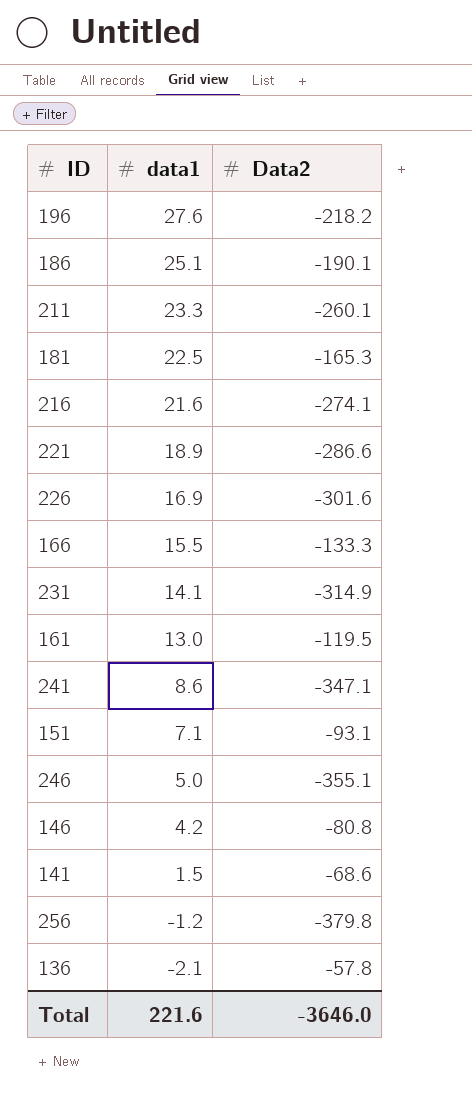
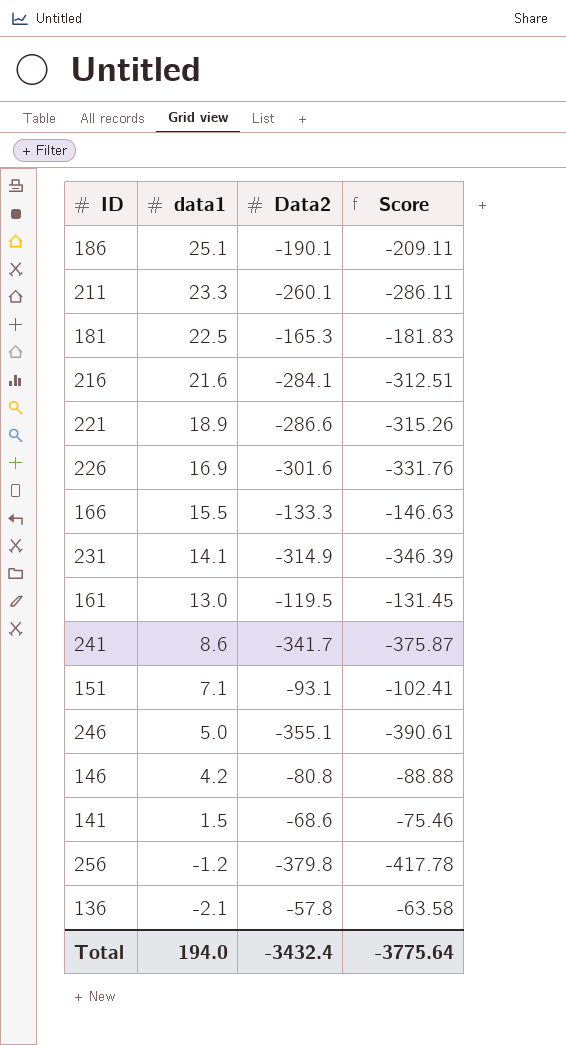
column Score | formula: none -> [Data2] * 1.1
row 196: 27.6 | -218.2 -> none
216 | Data2: -274.1 -> -284.1
241 | Data2: -347.1 -> -341.7
Total | data1: 221.6 -> 194.0
Total | Data2: -3646.0 -> -3432.4

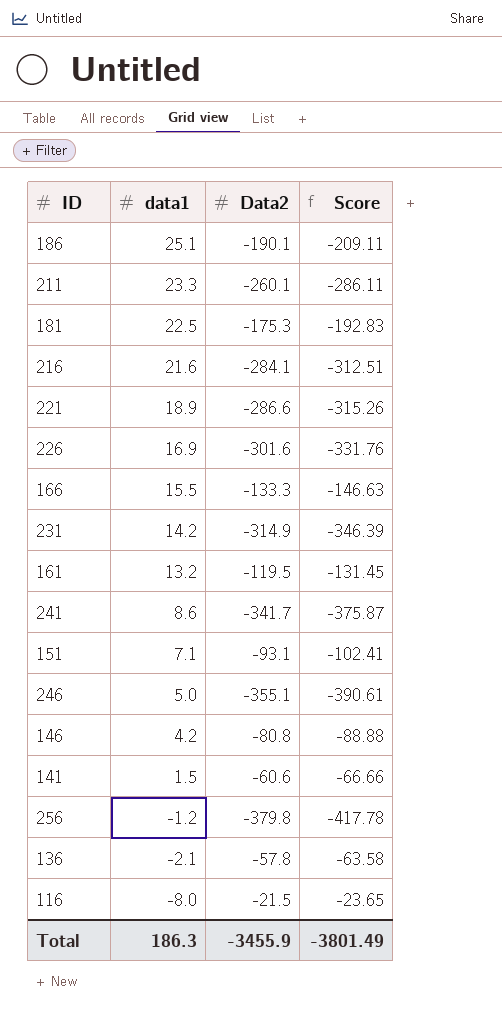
181 | Data2: -165.3 -> -175.3
181 | Score: -181.83 -> -192.83
231 | data1: 14.1 -> 14.2
161 | data1: 13.0 -> 13.2
141 | Data2: -68.6 -> -60.6
141 | Score: -75.46 -> -66.66
row 116: none -> -8.0 | -21.5 | -23.65
Total | data1: 194.0 -> 186.3
Total | Data2: -3432.4 -> -3455.9
Total | Score: -3775.64 -> -3801.49

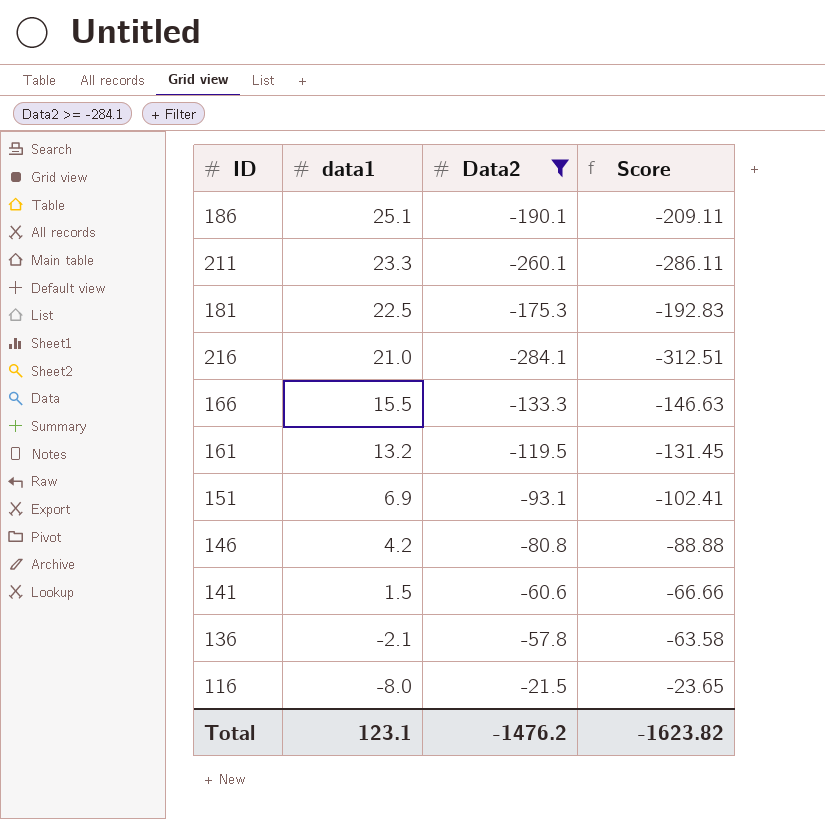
filter: none -> Data2 >= -284.1
216 | data1: 21.6 -> 21.0
151 | data1: 7.1 -> 6.9
Total | data1: 186.3 -> 123.1
Total | Data2: -3455.9 -> -1476.2
Total | Score: -3801.49 -> -1623.82

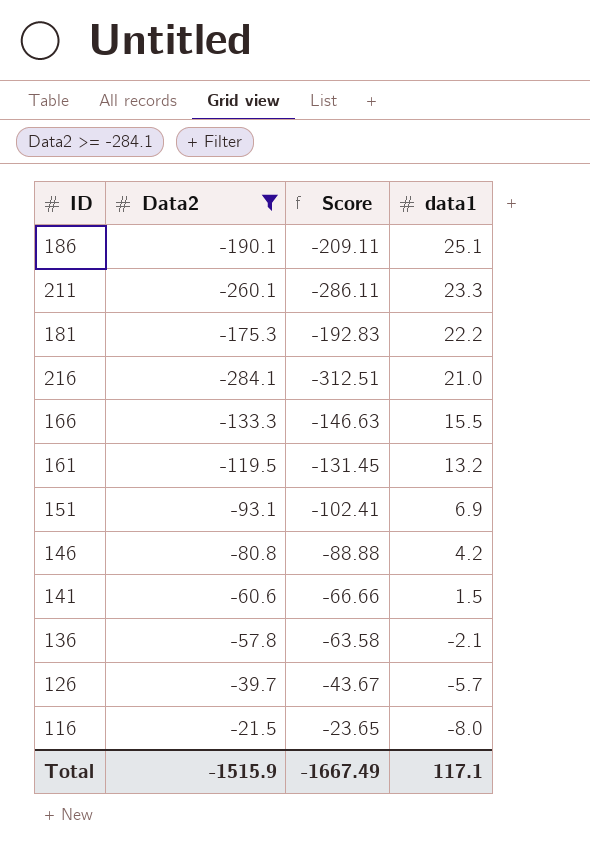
column data1 | position: 2 -> 4
181 | data1: 22.5 -> 22.2
row 126: none -> -39.7 | -43.67 | -5.7
Total | Data2: -1476.2 -> -1515.9
Total | Score: -1623.82 -> -1667.49
Total | data1: 123.1 -> 117.1

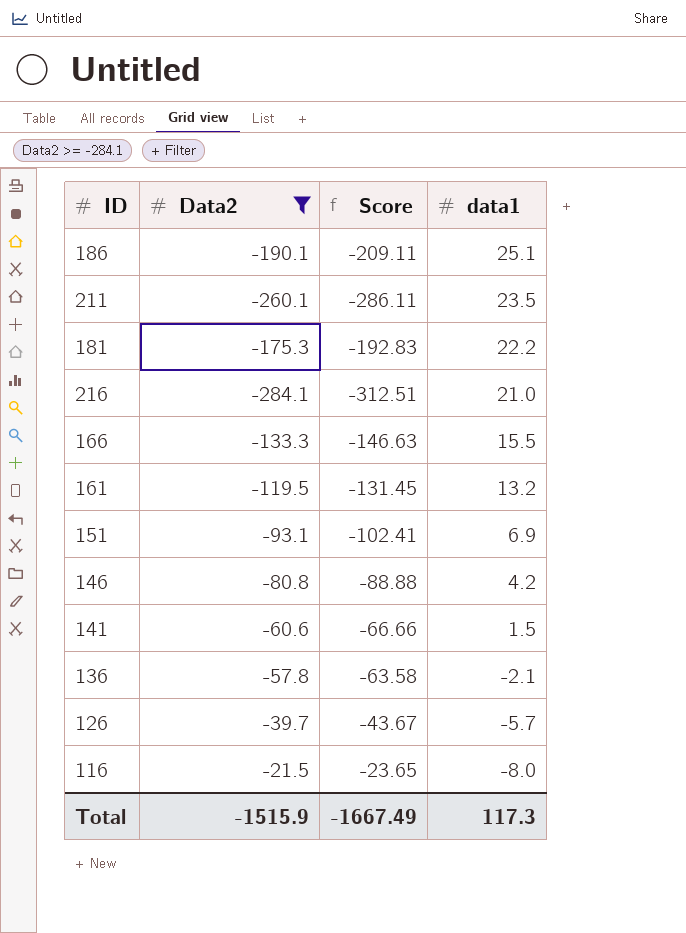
211 | data1: 23.3 -> 23.5
Total | data1: 117.1 -> 117.3

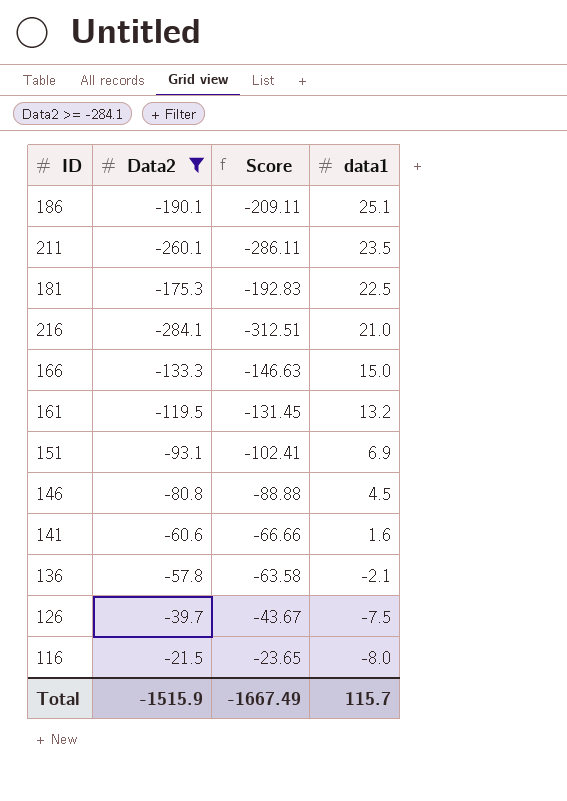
181 | data1: 22.2 -> 22.5
166 | data1: 15.5 -> 15.0
146 | data1: 4.2 -> 4.5
141 | data1: 1.5 -> 1.6
126 | data1: -5.7 -> -7.5
Total | data1: 117.3 -> 115.7

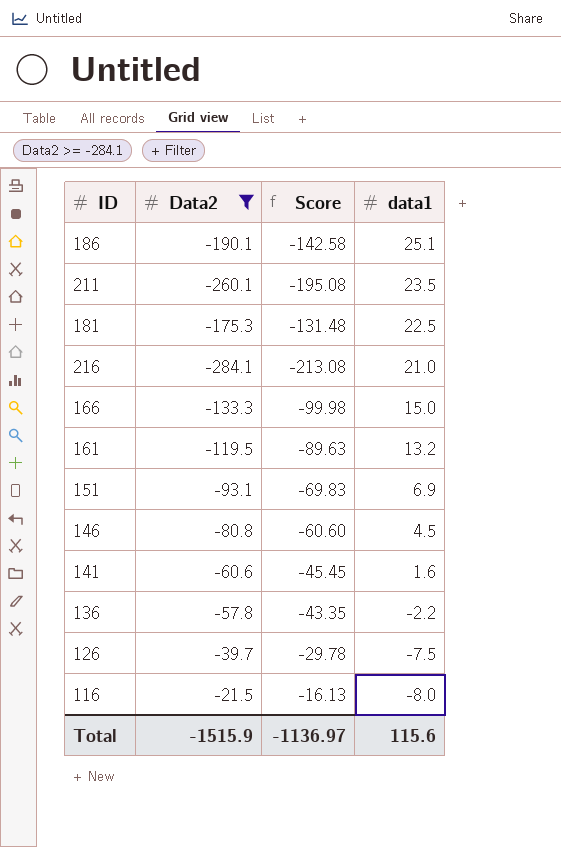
column Score | formula: [Data2] * 1.1 -> [Data2] * 0.75
136 | data1: -2.1 -> -2.2
Total | Score: -1667.49 -> -1136.97
Total | data1: 115.7 -> 115.6

